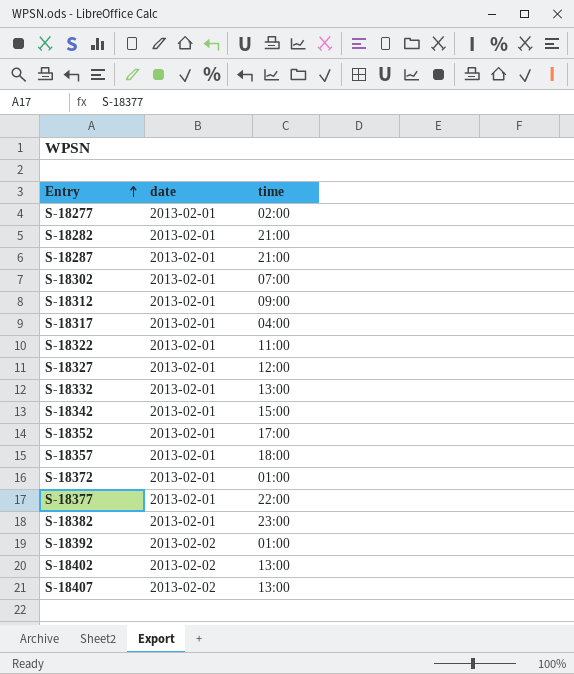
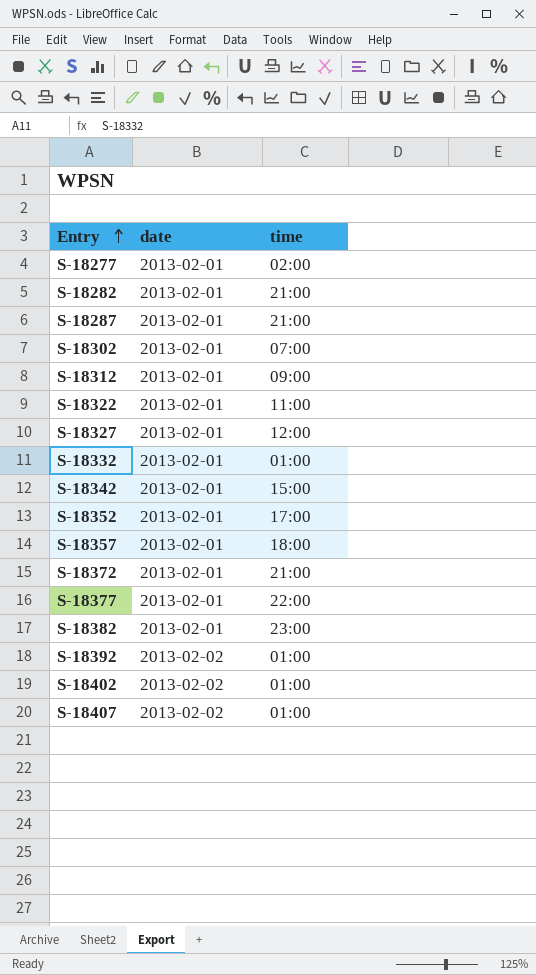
row S-18317: 2013-02-01 | 04:00 -> none
S-18332 | time: 13:00 -> 01:00
S-18372 | time: 01:00 -> 21:00
S-18402 | time: 13:00 -> 01:00
S-18407 | time: 13:00 -> 01:00

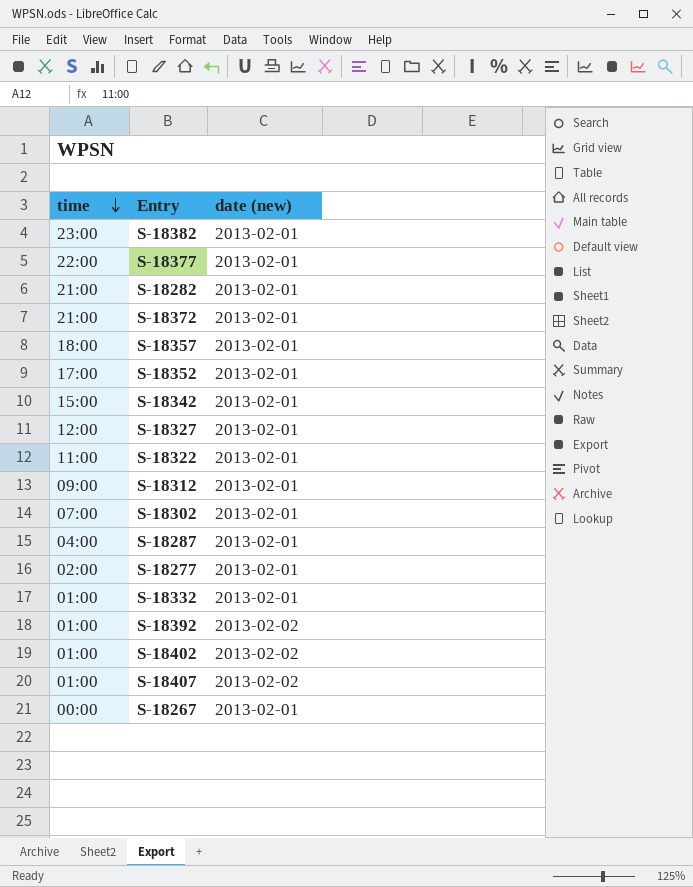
row order: Entry ascending -> time descending
column time | position: 3 -> 1
column name: date -> date (new)
S-18287 | time: 21:00 -> 04:00
row S-18267: none -> 00:00 | 2013-02-01

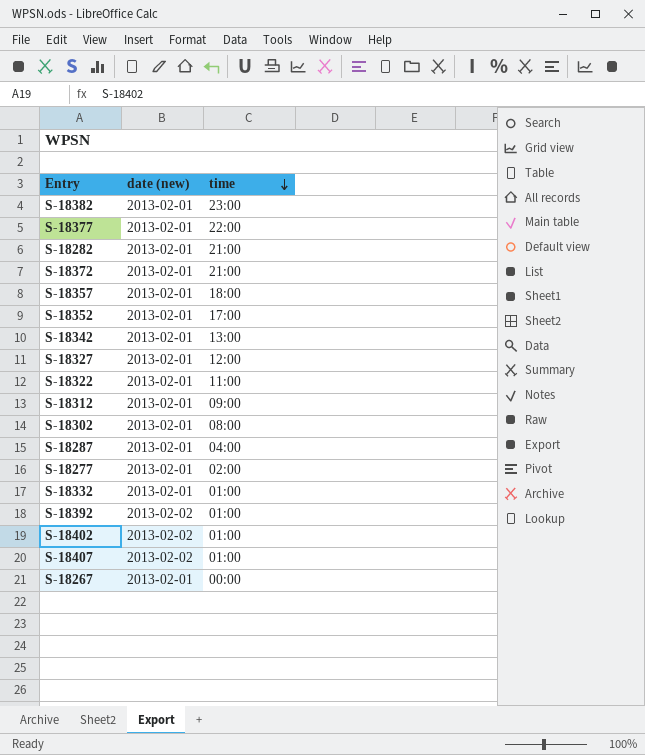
column time | position: 1 -> 3
S-18342 | time: 15:00 -> 13:00
S-18302 | time: 07:00 -> 08:00

